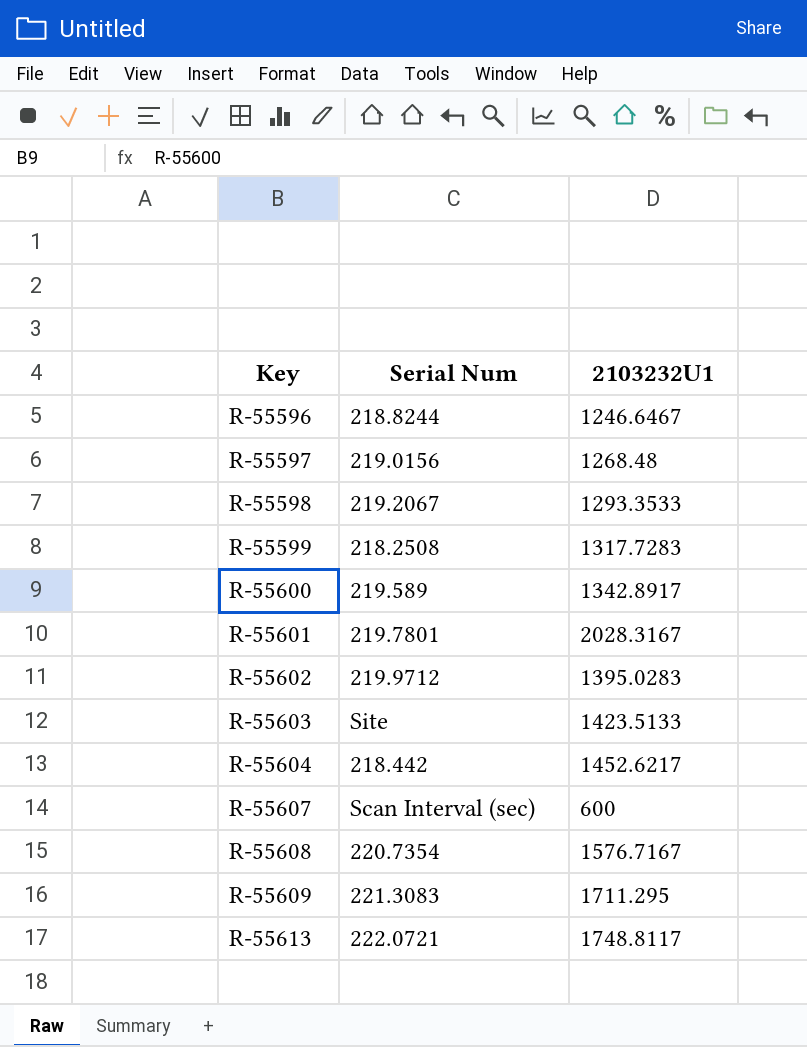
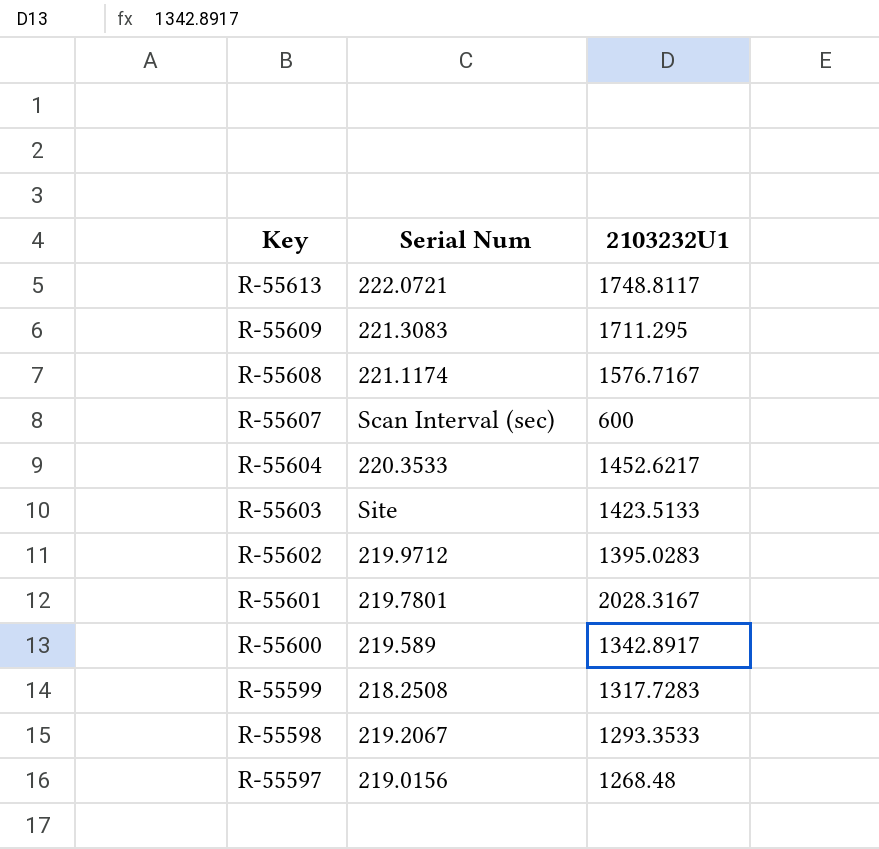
row order: Key ascending -> Key descending
row R-55596: 218.8244 | 1246.6467 -> none
R-55608 | Serial Num: 220.7354 -> 221.1174
R-55604 | Serial Num: 218.442 -> 220.3533

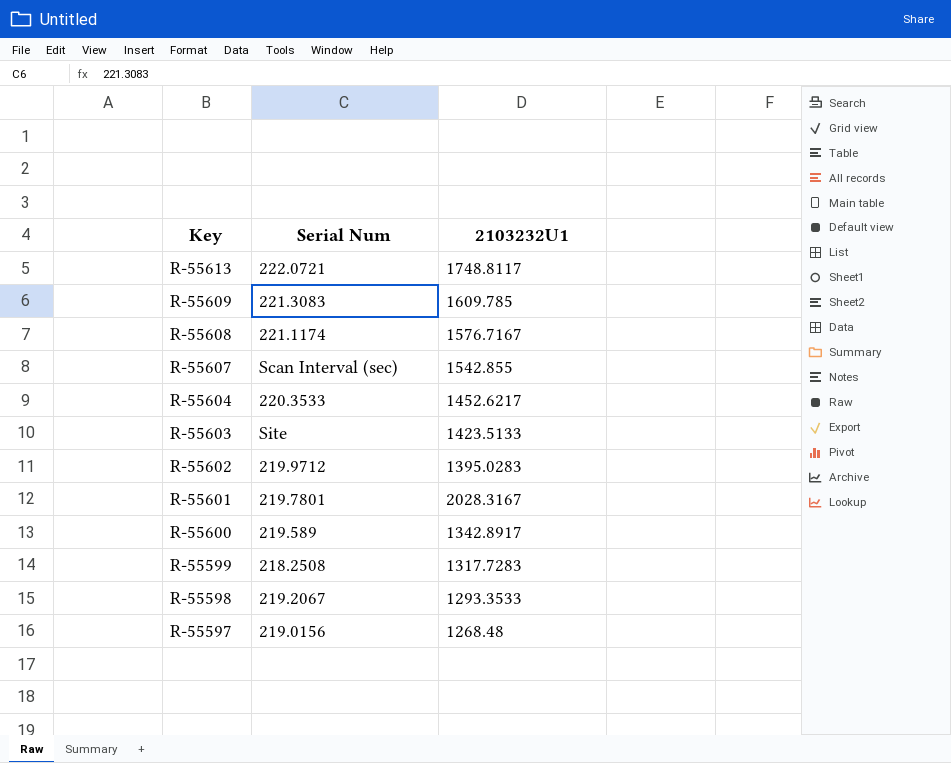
R-55609 | 2103232U1: 1711.295 -> 1609.785
R-55607 | 2103232U1: 600 -> 1542.855

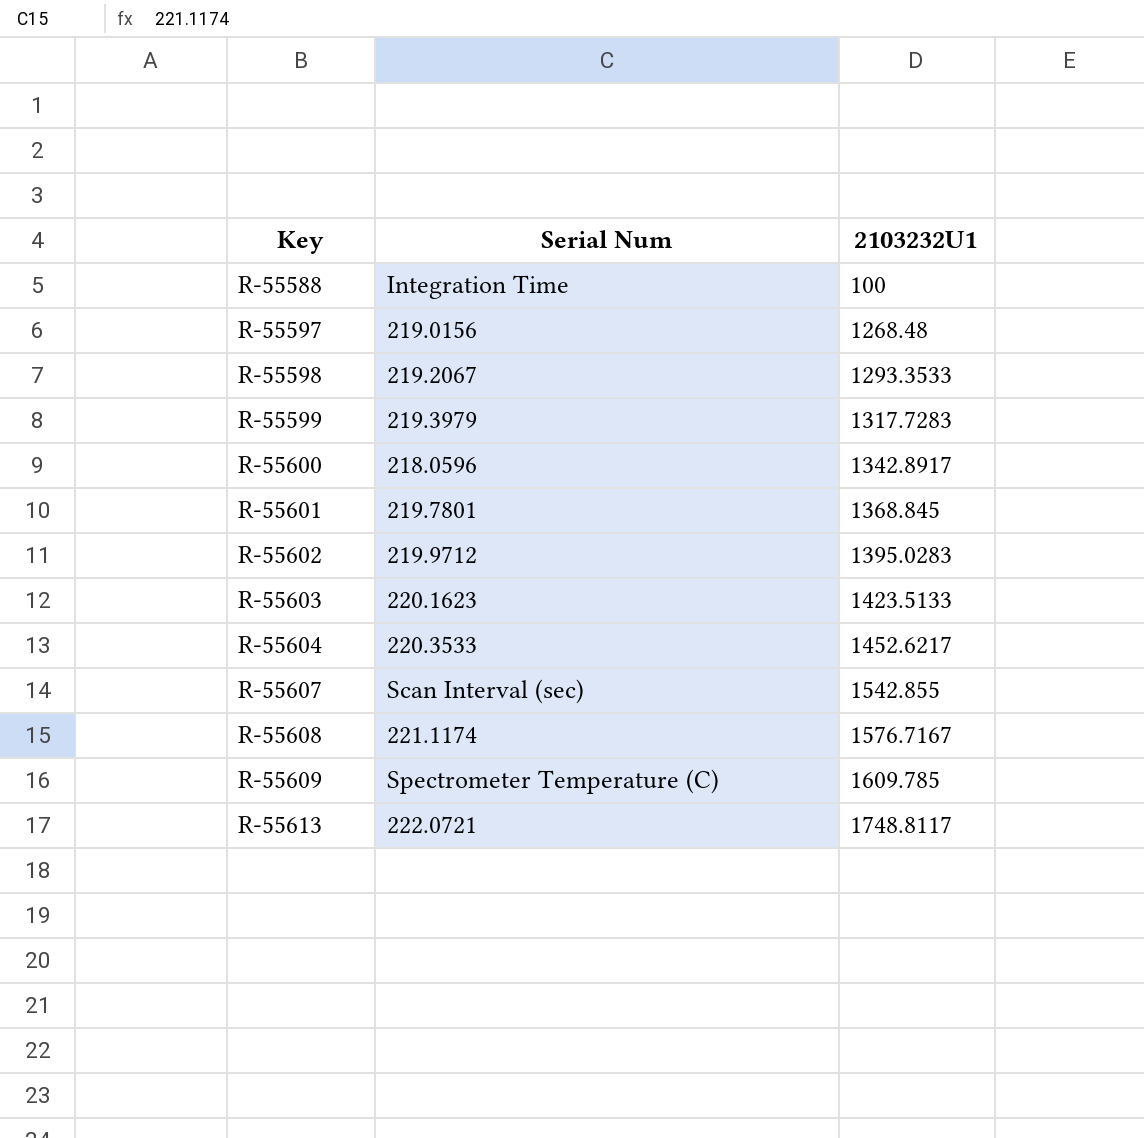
row order: Key descending -> Key ascending
row R-55588: none -> Integration Time | 100
R-55599 | Serial Num: 218.2508 -> 219.3979
R-55600 | Serial Num: 219.589 -> 218.0596
R-55601 | 2103232U1: 2028.3167 -> 1368.845
R-55603 | Serial Num: Site -> 220.1623
R-55609 | Serial Num: 221.3083 -> Spectrometer Temperature (C)

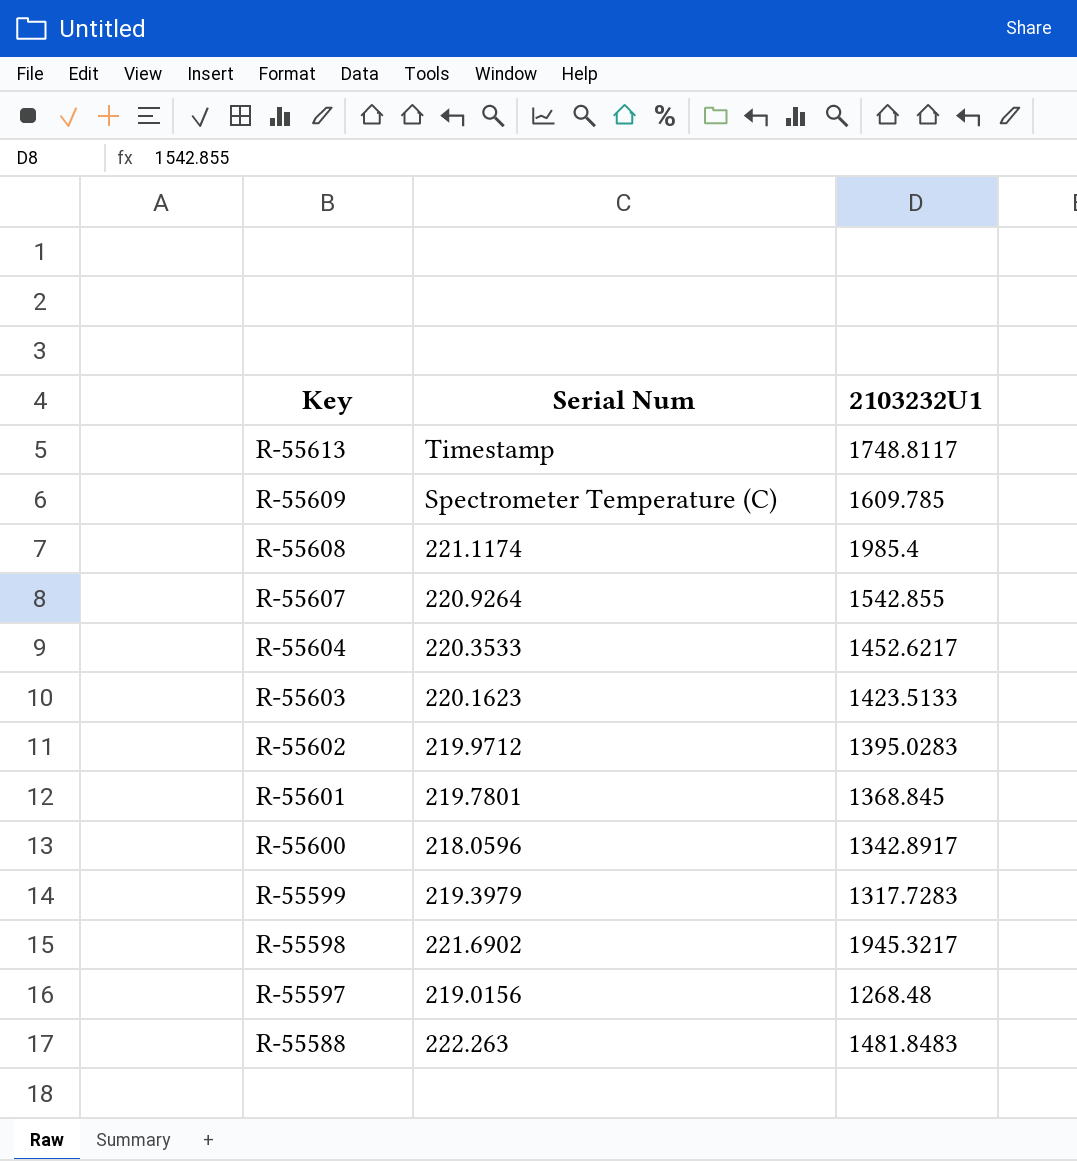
row order: Key ascending -> Key descending
R-55613 | Serial Num: 222.0721 -> Timestamp
R-55608 | 2103232U1: 1576.7167 -> 1985.4
R-55607 | Serial Num: Scan Interval (sec) -> 220.9264
R-55598 | Serial Num: 219.2067 -> 221.6902
R-55598 | 2103232U1: 1293.3533 -> 1945.3217
R-55588 | Serial Num: Integration Time -> 222.263
R-55588 | 2103232U1: 100 -> 1481.8483

